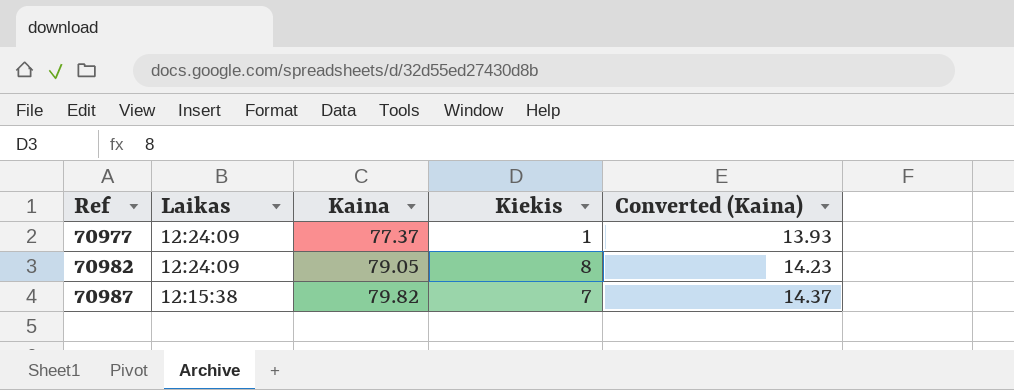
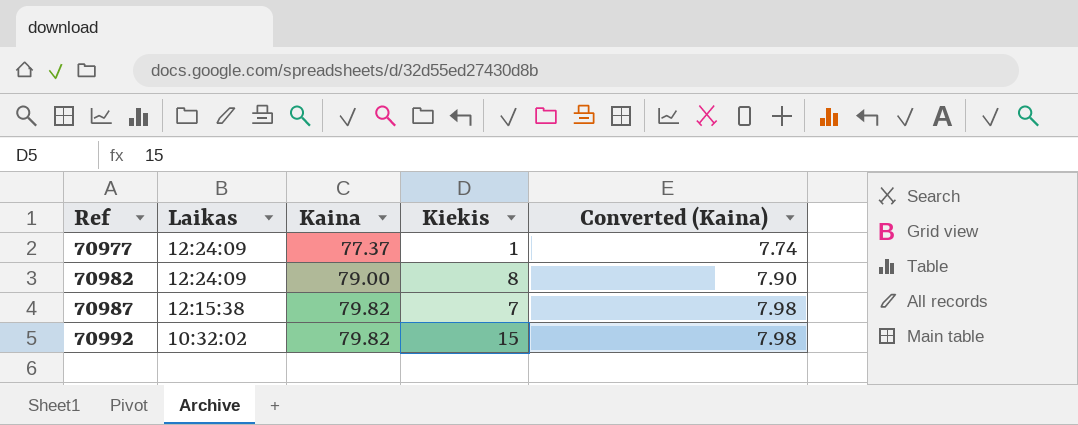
column Converted (Kaina) | formula: [Kaina] * 0.18 -> [Kaina] * 0.1
70982 | Kaina: 79.05 -> 79.00
row 70992: none -> 10:32:02 | 79.82 | 15 | 7.98

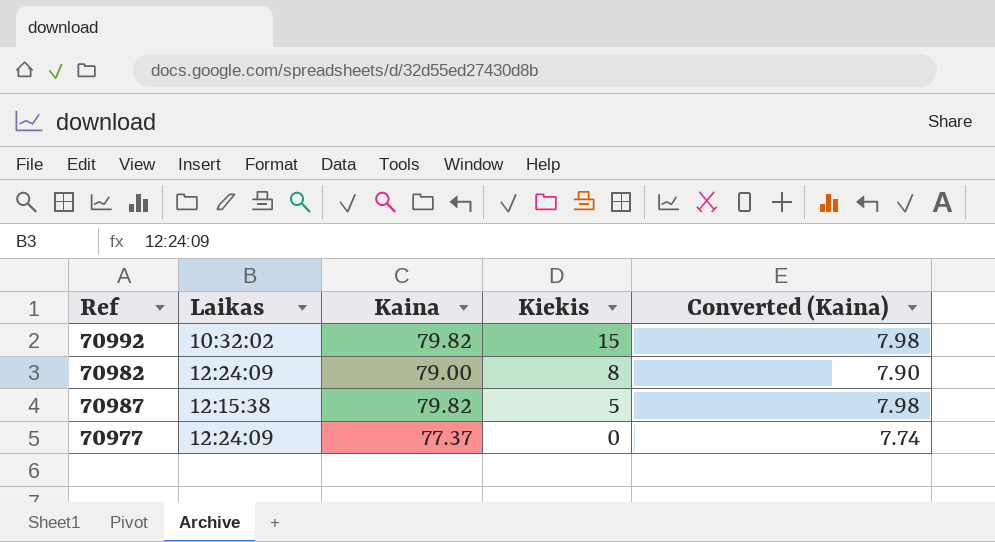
row order: Ref ascending -> Kiekis descending
70987 | Kiekis: 7 -> 5
70977 | Kiekis: 1 -> 0

